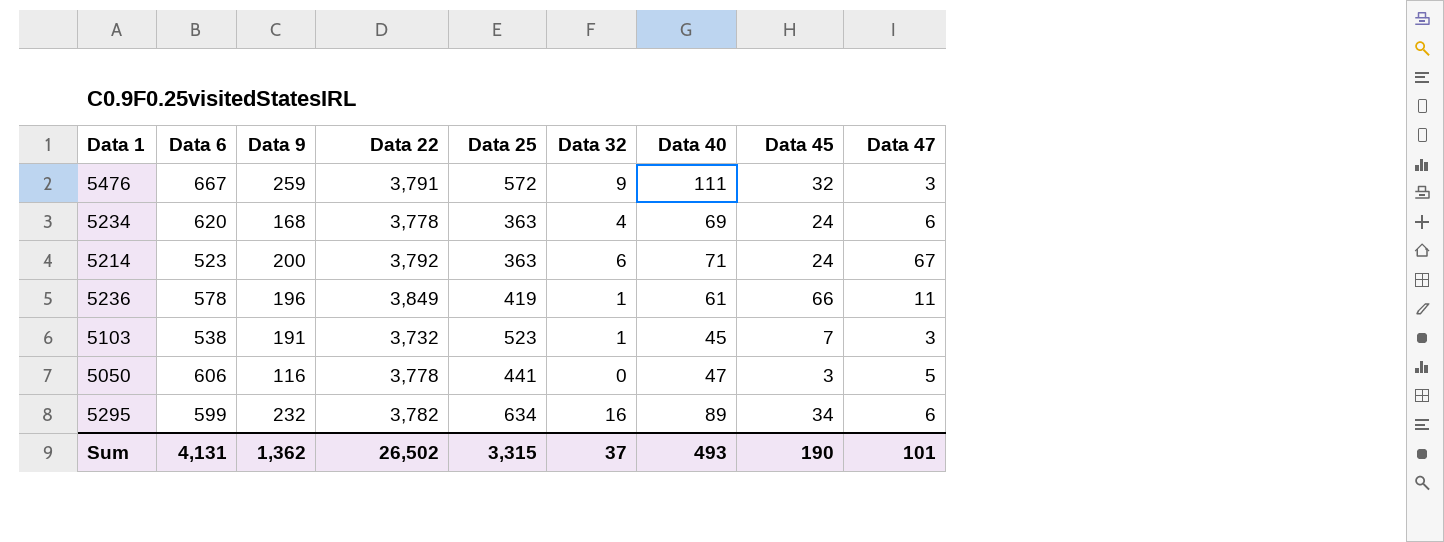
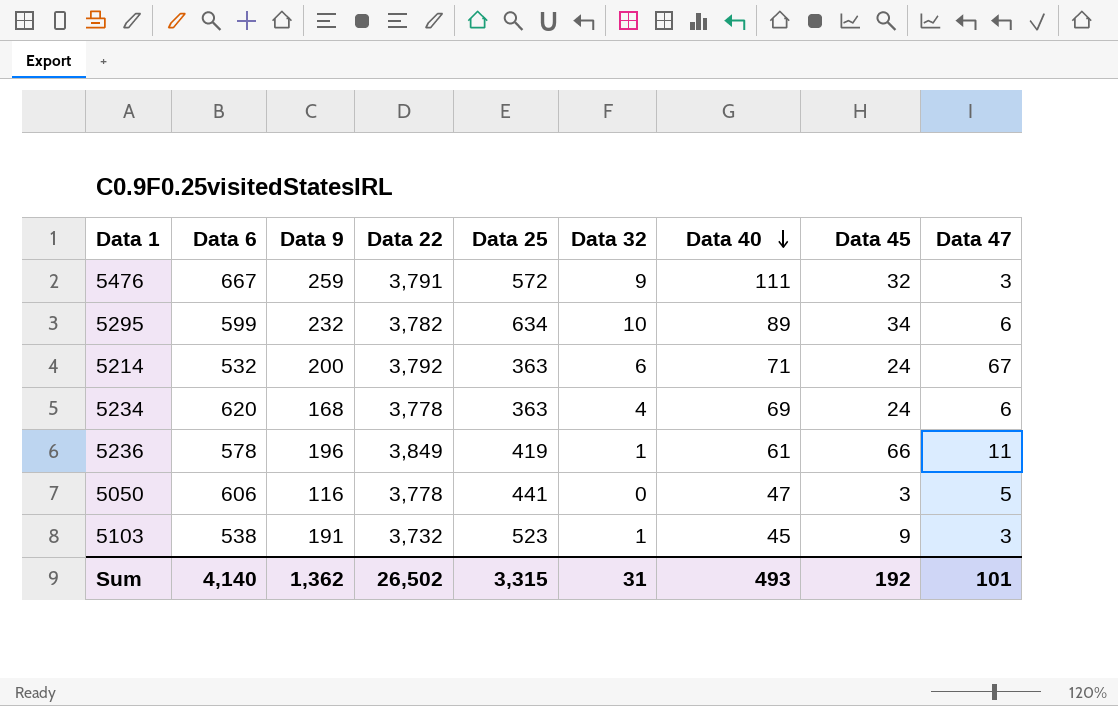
row order: none -> Data 40 descending
5295 | Data 32: 16 -> 10
5214 | Data 6: 523 -> 532
5103 | Data 45: 7 -> 9
Sum | Data 6: 4,131 -> 4,140
Sum | Data 32: 37 -> 31
Sum | Data 45: 190 -> 192

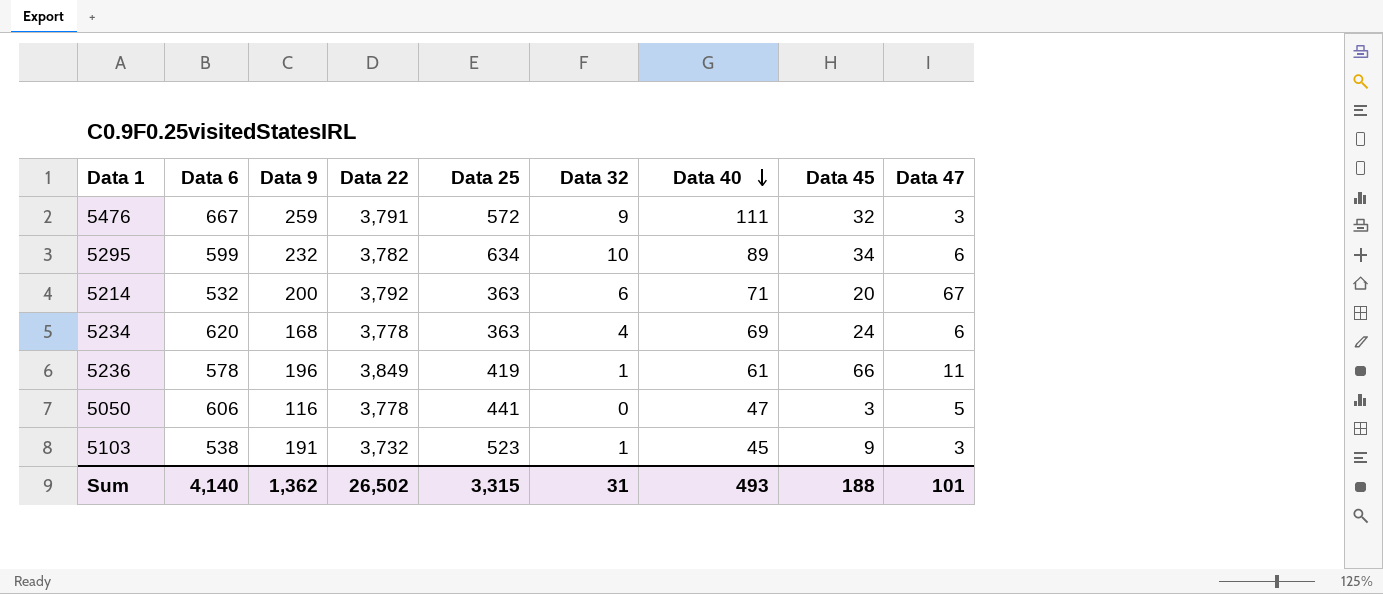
5214 | Data 45: 24 -> 20
Sum | Data 45: 192 -> 188

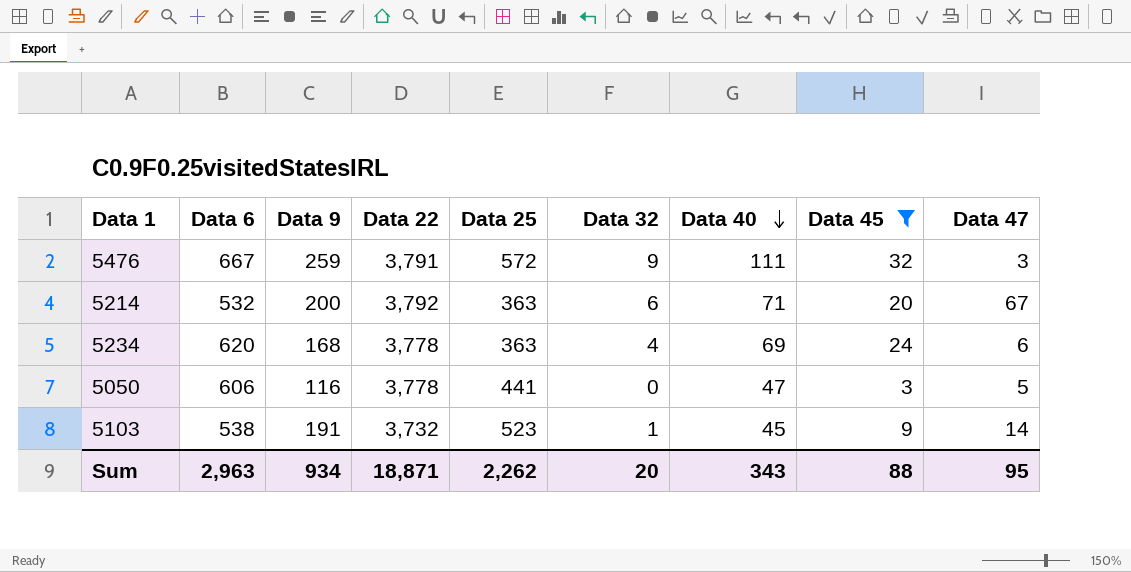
filter: none -> Data 45 <= 32
5103 | Data 47: 3 -> 14
Sum | Data 6: 4,140 -> 2,963
Sum | Data 9: 1,362 -> 934
Sum | Data 22: 26,502 -> 18,871
Sum | Data 25: 3,315 -> 2,262
Sum | Data 32: 31 -> 20
Sum | Data 40: 493 -> 343
Sum | Data 45: 188 -> 88
Sum | Data 47: 101 -> 95

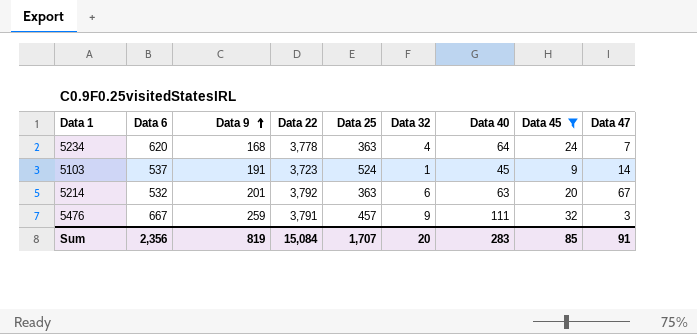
row order: Data 40 descending -> Data 9 ascending
row 5050: 606 | 116 | 3,778 | 441 | 0 | 47 | 3 | 5 -> none
5234 | Data 40: 69 -> 64
5234 | Data 47: 6 -> 7
5103 | Data 6: 538 -> 537
5103 | Data 22: 3,732 -> 3,723
5103 | Data 25: 523 -> 524
5214 | Data 9: 200 -> 201
5214 | Data 40: 71 -> 63
5476 | Data 25: 572 -> 457
Sum | Data 6: 2,963 -> 2,356
Sum | Data 9: 934 -> 819
Sum | Data 22: 18,871 -> 15,084
Sum | Data 25: 2,262 -> 1,707
Sum | Data 40: 343 -> 283
Sum | Data 45: 88 -> 85
Sum | Data 47: 95 -> 91

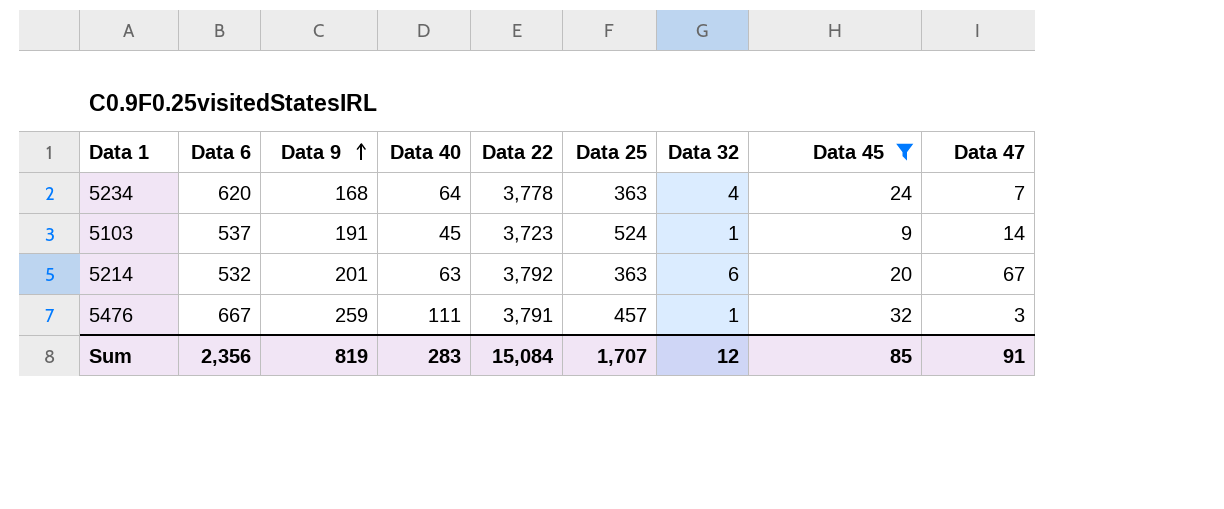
column Data 40 | position: 7 -> 4
5476 | Data 32: 9 -> 1
Sum | Data 32: 20 -> 12

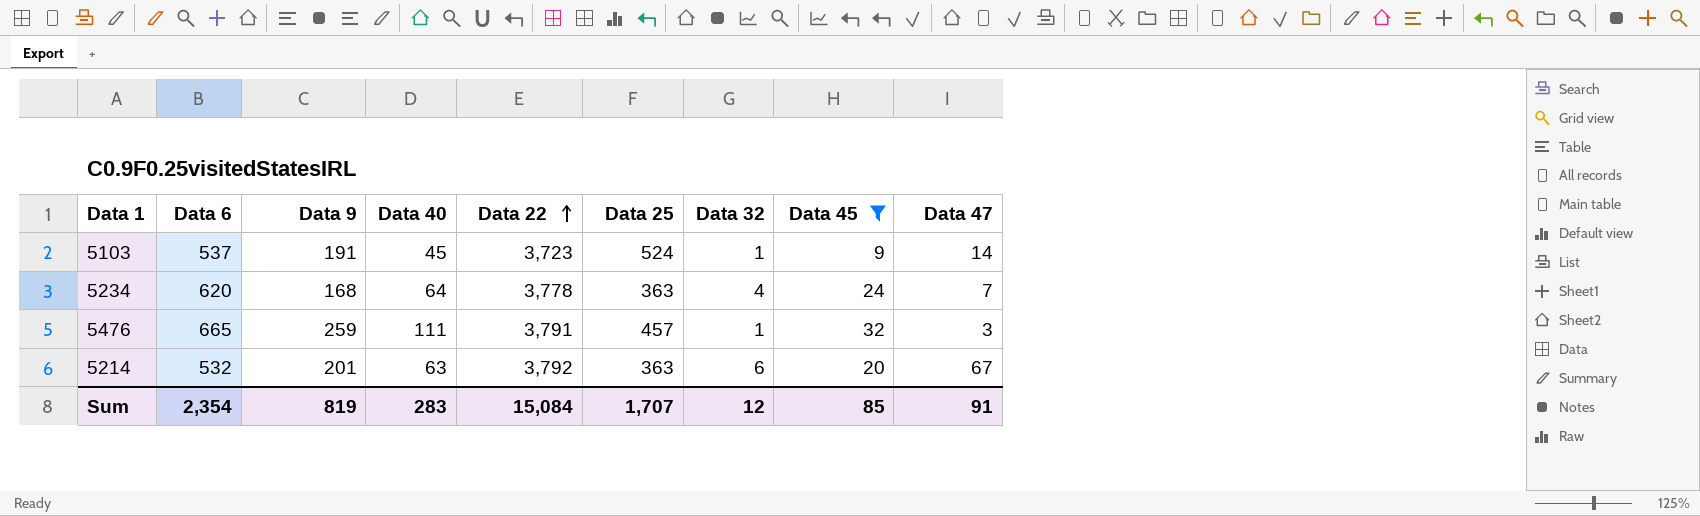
row order: Data 9 ascending -> Data 22 ascending
5476 | Data 6: 667 -> 665
Sum | Data 6: 2,356 -> 2,354

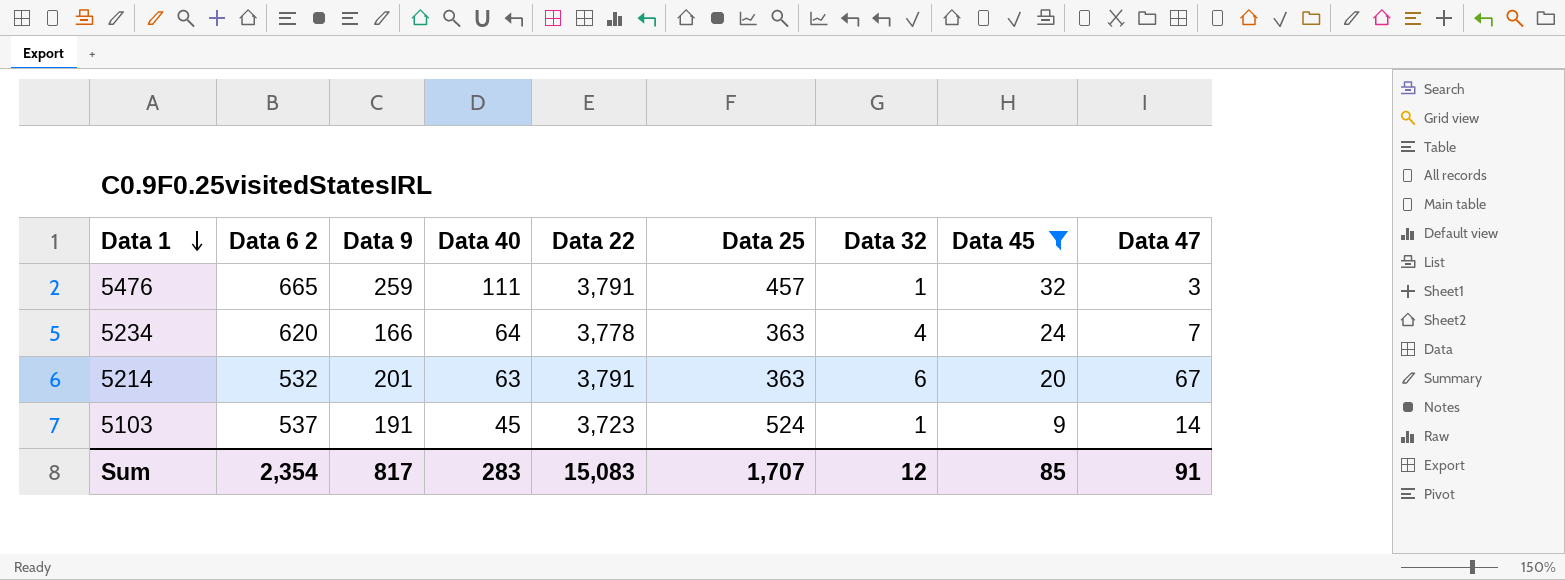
row order: Data 22 ascending -> Data 1 descending
column name: Data 6 -> Data 6 2
5234 | Data 9: 168 -> 166
5214 | Data 22: 3,792 -> 3,791
Sum | Data 9: 819 -> 817
Sum | Data 22: 15,084 -> 15,083

